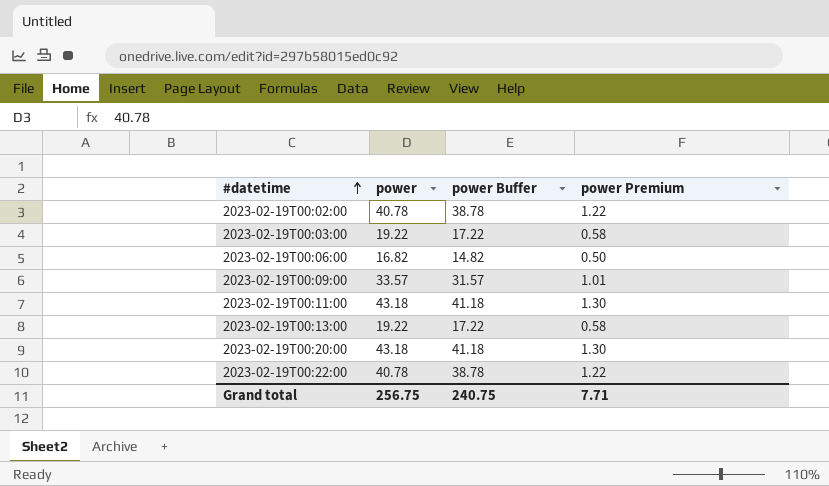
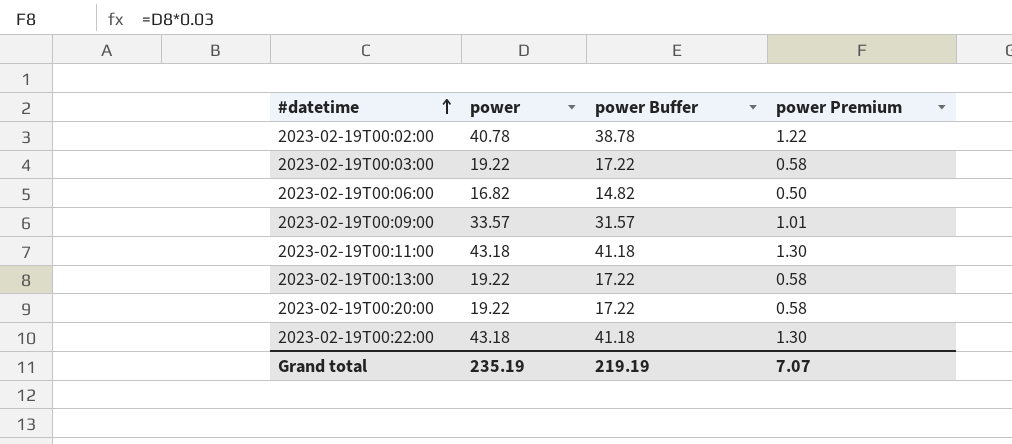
2023-02-19T00:20:00 | power: 43.18 -> 19.22
2023-02-19T00:20:00 | power Buffer: 41.18 -> 17.22
2023-02-19T00:20:00 | power Premium: 1.30 -> 0.58
2023-02-19T00:22:00 | power: 40.78 -> 43.18
2023-02-19T00:22:00 | power Buffer: 38.78 -> 41.18
2023-02-19T00:22:00 | power Premium: 1.22 -> 1.30
Grand total | power: 256.75 -> 235.19
Grand total | power Buffer: 240.75 -> 219.19
Grand total | power Premium: 7.71 -> 7.07

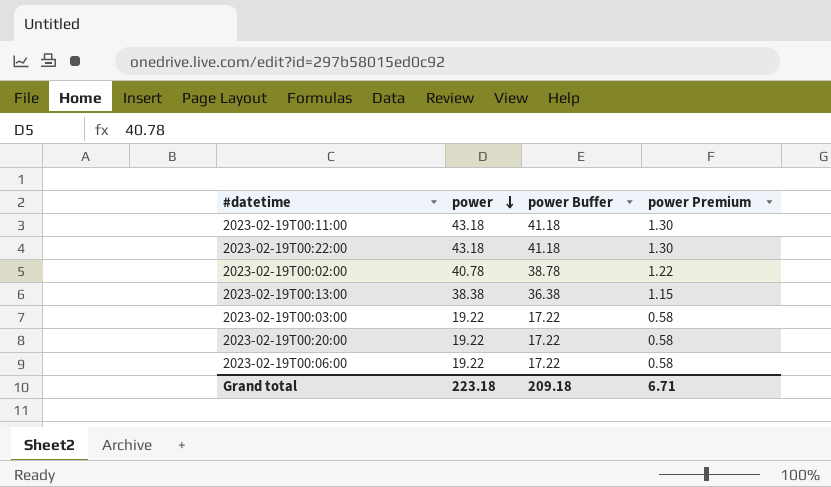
row order: #datetime ascending -> power descending
row 2023-02-19T00:09:00: 33.57 | 31.57 | 1.01 -> none
2023-02-19T00:13:00 | power: 19.22 -> 38.38
2023-02-19T00:13:00 | power Buffer: 17.22 -> 36.38
2023-02-19T00:13:00 | power Premium: 0.58 -> 1.15
2023-02-19T00:06:00 | power: 16.82 -> 19.22
2023-02-19T00:06:00 | power Buffer: 14.82 -> 17.22
2023-02-19T00:06:00 | power Premium: 0.50 -> 0.58
Grand total | power: 235.19 -> 223.18
Grand total | power Buffer: 219.19 -> 209.18
Grand total | power Premium: 7.07 -> 6.71

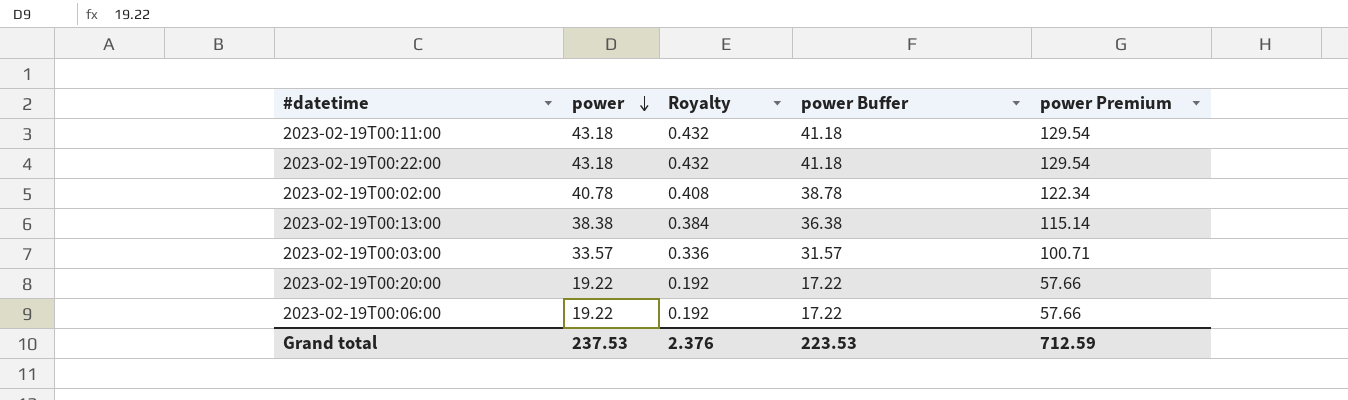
column Royalty | formula: none -> [power] * 0.01
column power Premium | formula: [power] * 0.03 -> [power] * 3
2023-02-19T00:03:00 | power: 19.22 -> 33.57
2023-02-19T00:03:00 | power Buffer: 17.22 -> 31.57
Grand total | power: 223.18 -> 237.53
Grand total | power Buffer: 209.18 -> 223.53
Grand total | power Premium: 6.71 -> 712.59

